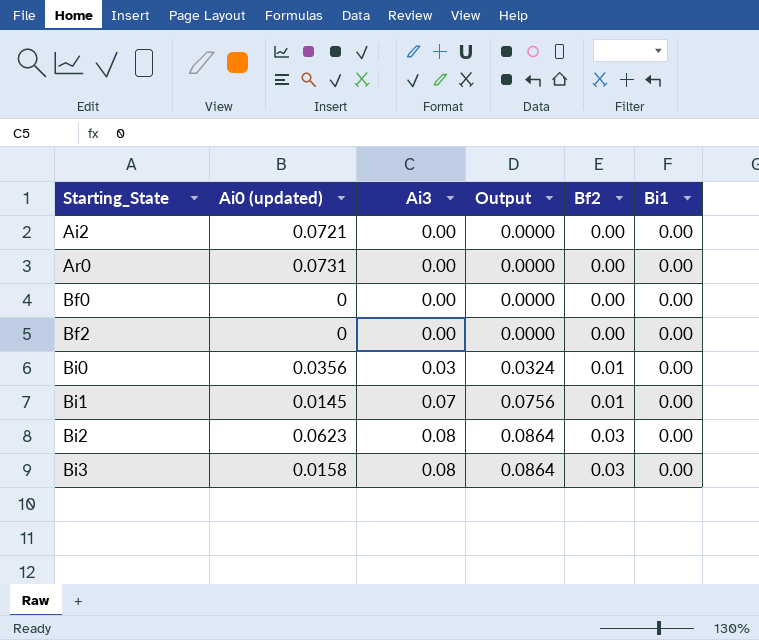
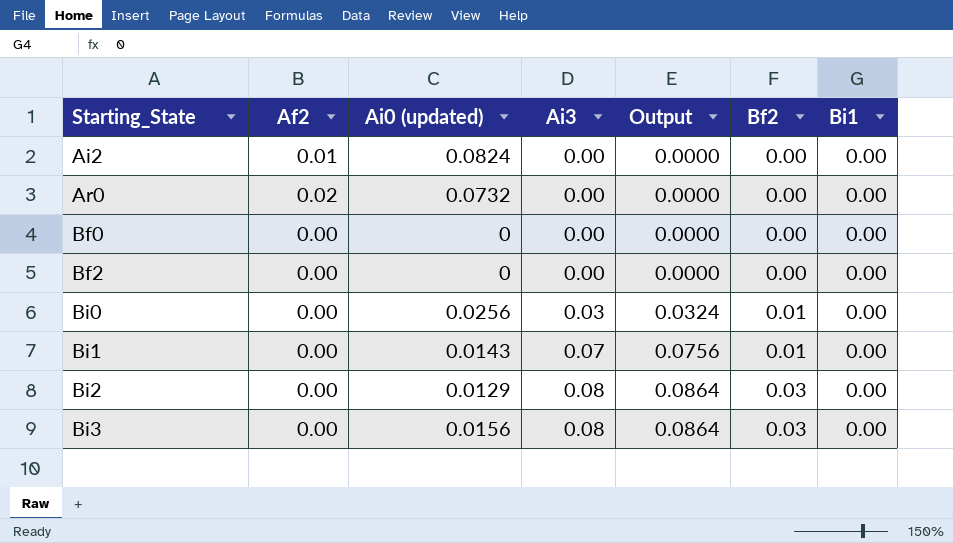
column Af2 | position: none -> 2
Ai2 | Ai0 (updated): 0.0721 -> 0.0824
Ar0 | Ai0 (updated): 0.0731 -> 0.0732
Bi0 | Ai0 (updated): 0.0356 -> 0.0256
Bi1 | Ai0 (updated): 0.0145 -> 0.0143
Bi2 | Ai0 (updated): 0.0623 -> 0.0129
Bi3 | Ai0 (updated): 0.0158 -> 0.0156

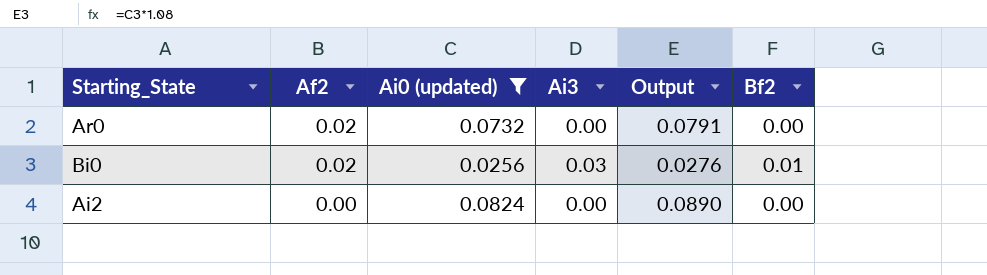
filter: none -> Ai0 (updated) >= 0.0256
row order: Starting_State ascending -> Af2 descending
column Bi1 | position: 7 -> none
column Output | formula: [Ai3] * 1.08 -> [Ai0 (updated)] * 1.08
Bi0 | Af2: 0.00 -> 0.02
Ai2 | Af2: 0.01 -> 0.00

